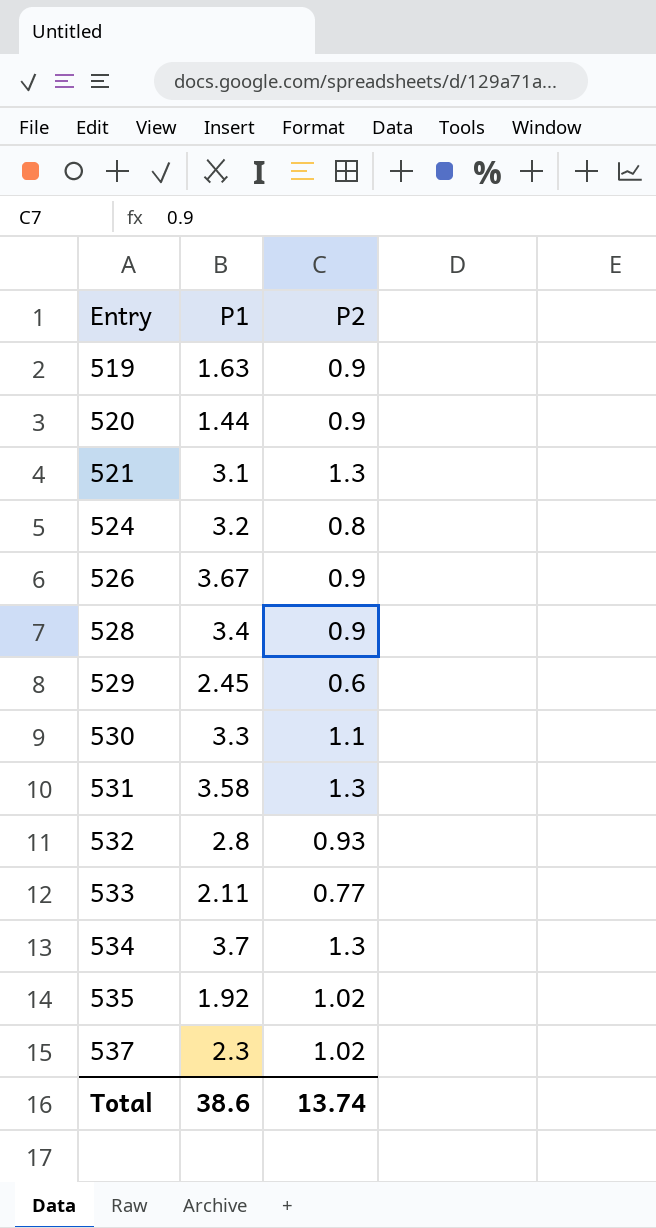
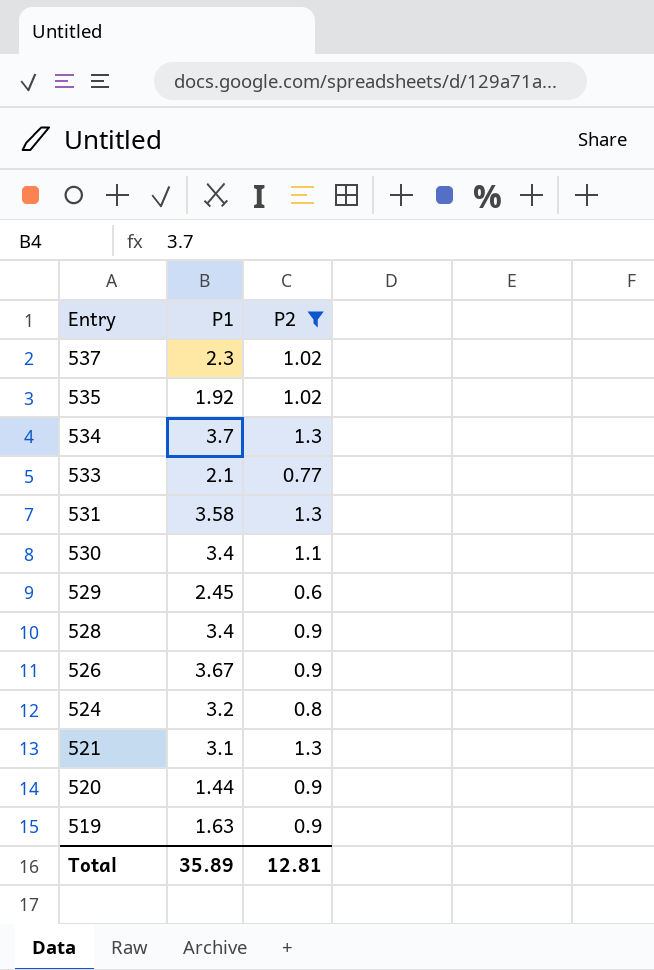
filter: none -> P2 != 0.93
row order: Entry ascending -> Entry descending
533 | P1: 2.11 -> 2.1
530 | P1: 3.3 -> 3.4
Total | P1: 38.6 -> 35.89
Total | P2: 13.74 -> 12.81

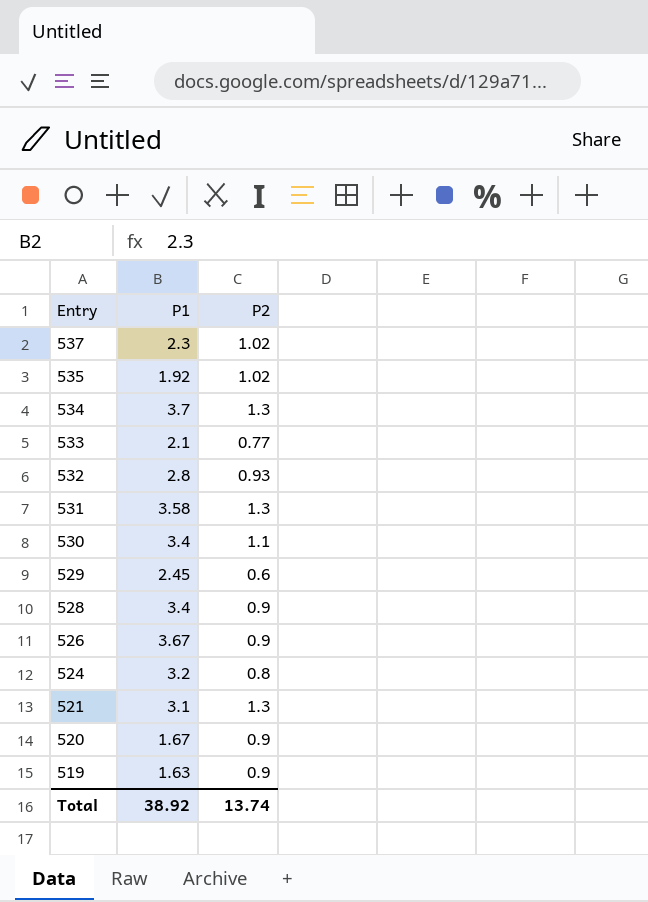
filter: P2 != 0.93 -> none
520 | P1: 1.44 -> 1.67
Total | P1: 35.89 -> 38.92
Total | P2: 12.81 -> 13.74

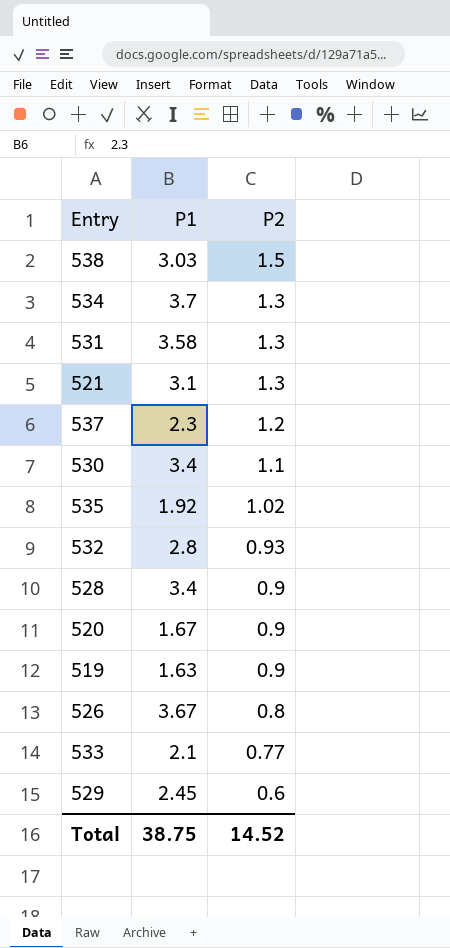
row order: Entry descending -> P2 descending
row 524: 3.2 | 0.8 -> none
row 538: none -> 3.03 | 1.5
537 | P2: 1.02 -> 1.2
526 | P2: 0.9 -> 0.8
Total | P1: 38.92 -> 38.75
Total | P2: 13.74 -> 14.52

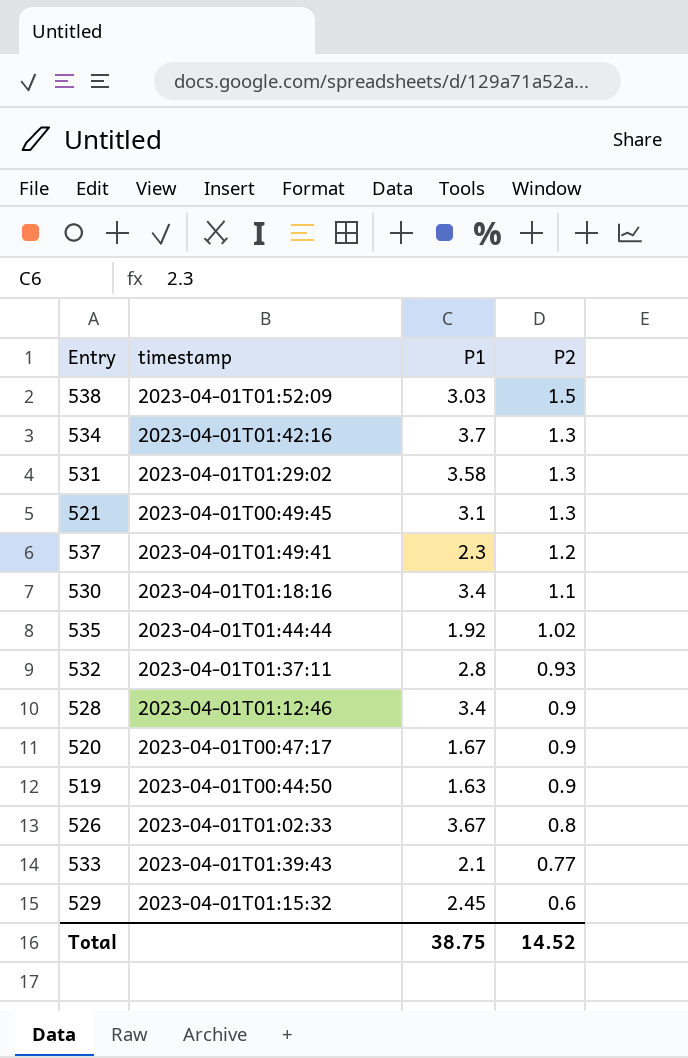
column timestamp | position: none -> 2

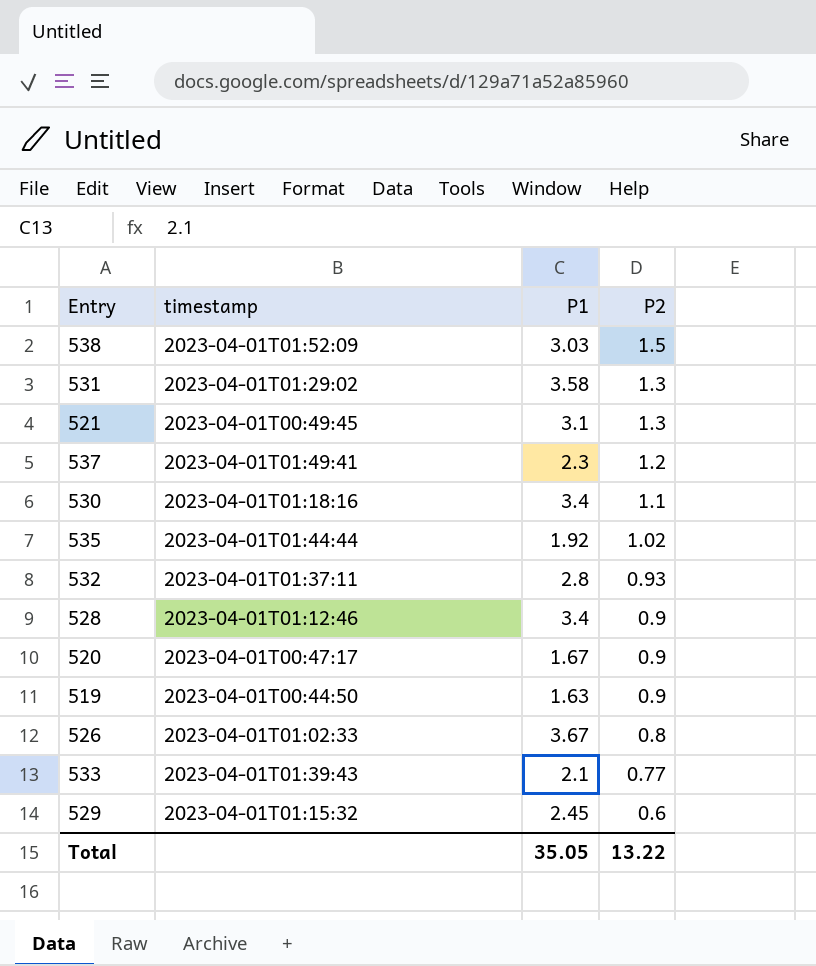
row 534: 2023-04-01T01:42:16 | 3.7 | 1.3 -> none
Total | P1: 38.75 -> 35.05
Total | P2: 14.52 -> 13.22

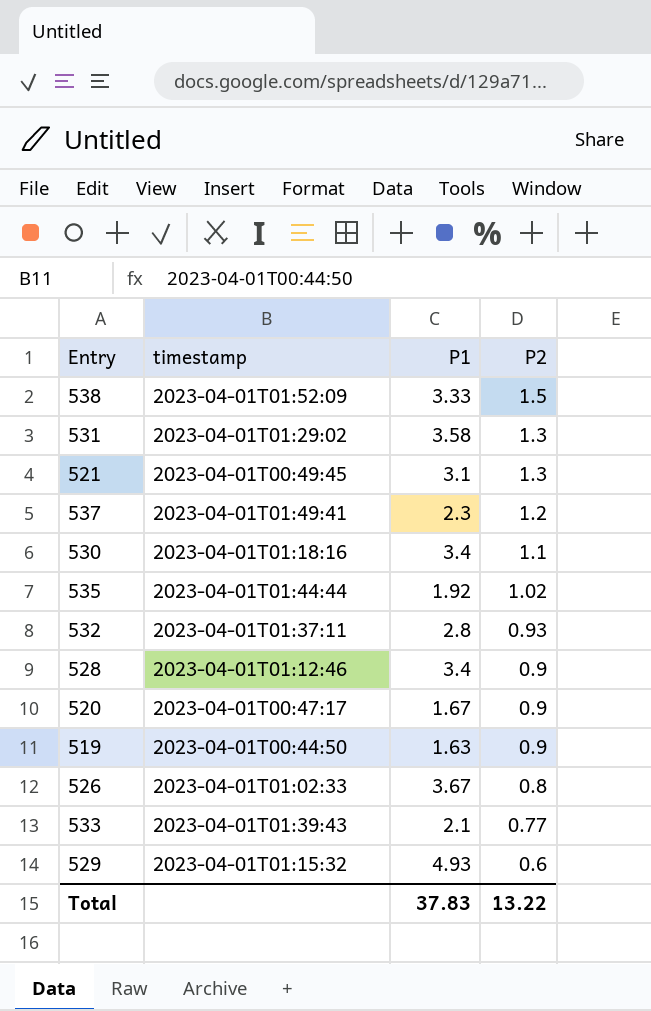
538 | P1: 3.03 -> 3.33
529 | P1: 2.45 -> 4.93
Total | P1: 35.05 -> 37.83

